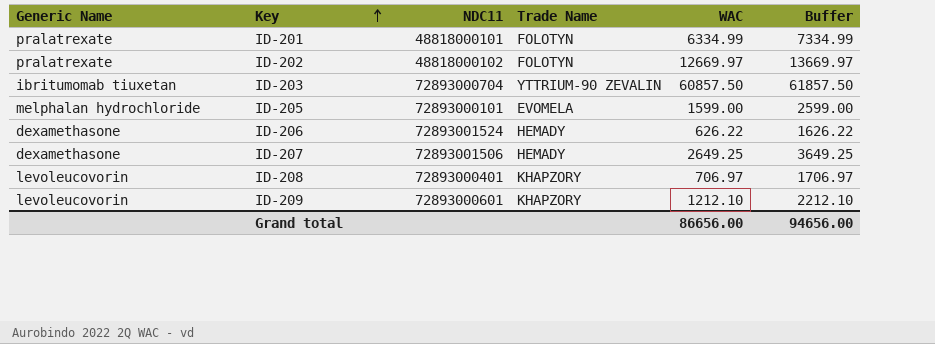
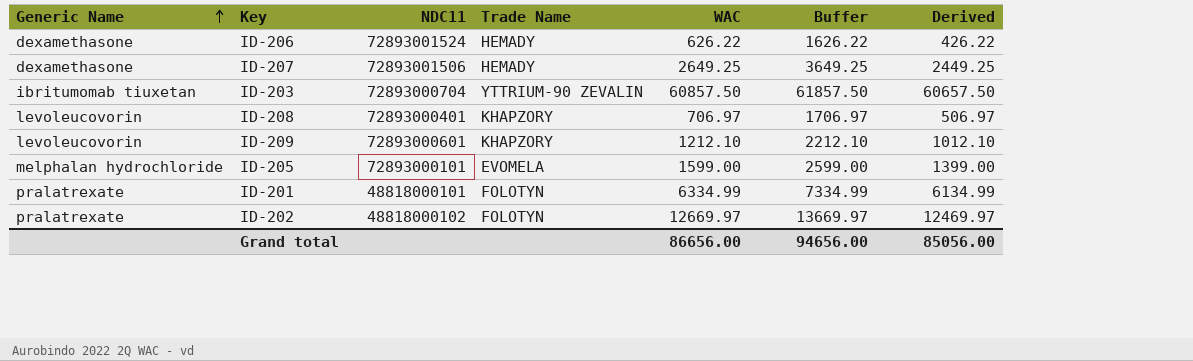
row order: Key ascending -> Generic Name ascending
column Derived | formula: none -> [WAC] - 200

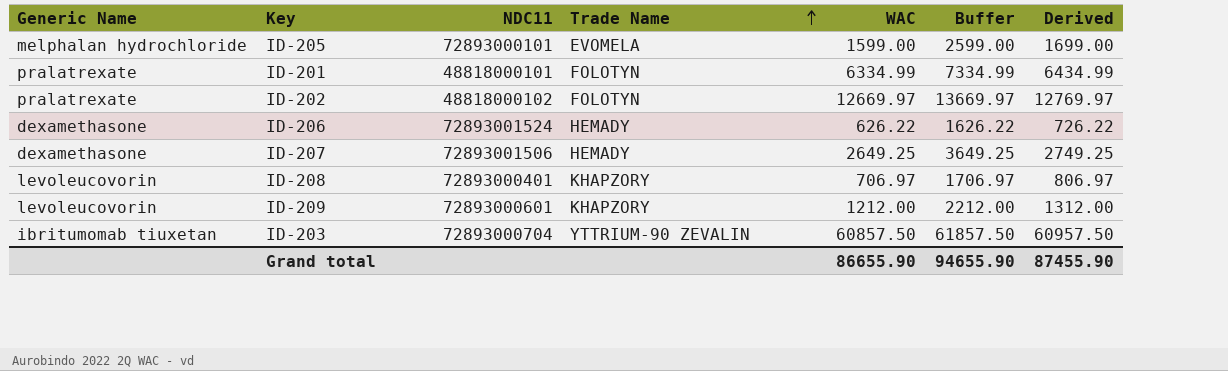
row order: Generic Name ascending -> Trade Name ascending
column Derived | formula: [WAC] - 200 -> [WAC] + 100
ID-209 | WAC: 1212.10 -> 1212.00
ID-209 | Buffer: 2212.10 -> 2212.00
Grand total | WAC: 86656.00 -> 86655.90
Grand total | Buffer: 94656.00 -> 94655.90
Grand total | Derived: 85056.00 -> 87455.90

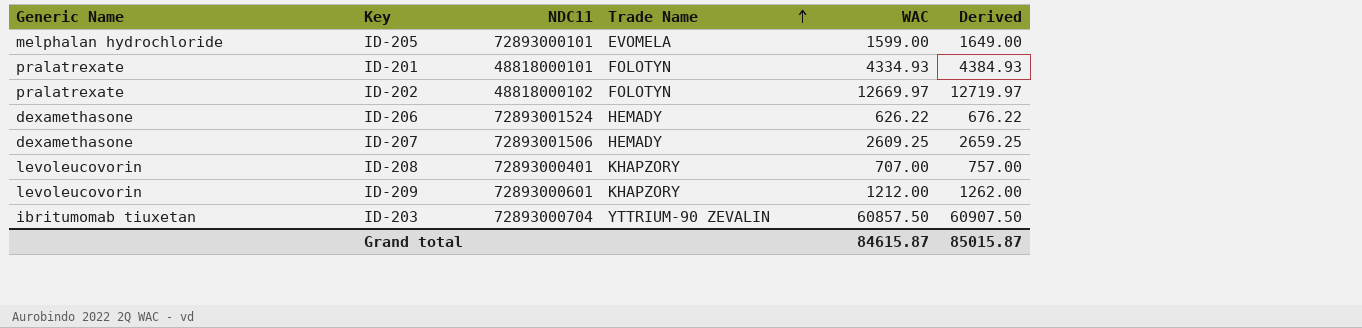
column Buffer | formula: [WAC] + 1000 -> none
column Derived | formula: [WAC] + 100 -> [WAC] + 50
ID-201 | WAC: 6334.99 -> 4334.93
ID-207 | WAC: 2649.25 -> 2609.25
ID-208 | WAC: 706.97 -> 707.00
Grand total | WAC: 86655.90 -> 84615.87
Grand total | Derived: 87455.90 -> 85015.87

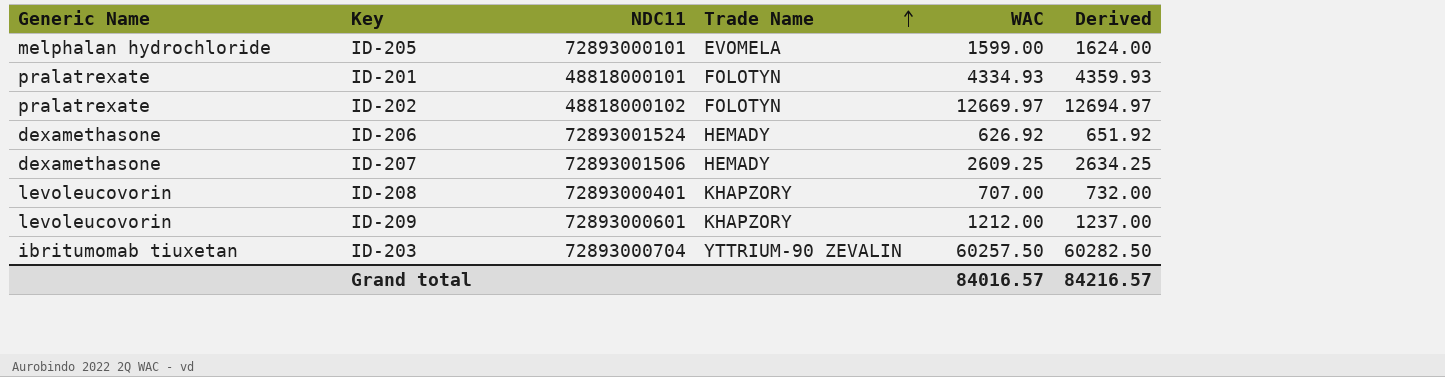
column Derived | formula: [WAC] + 50 -> [WAC] + 25
ID-206 | WAC: 626.22 -> 626.92
ID-203 | WAC: 60857.50 -> 60257.50
Grand total | WAC: 84615.87 -> 84016.57
Grand total | Derived: 85015.87 -> 84216.57

